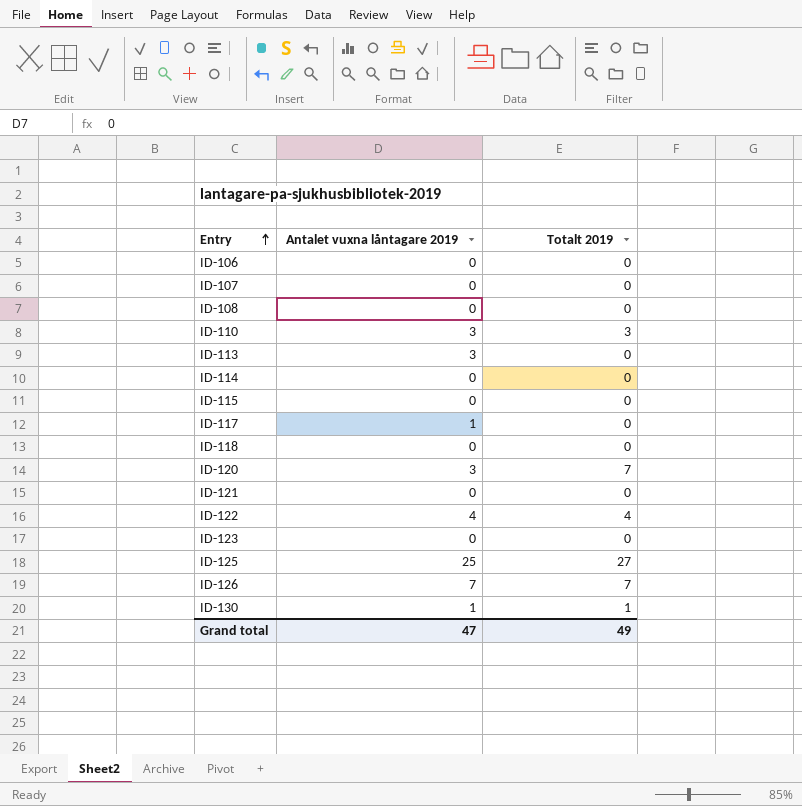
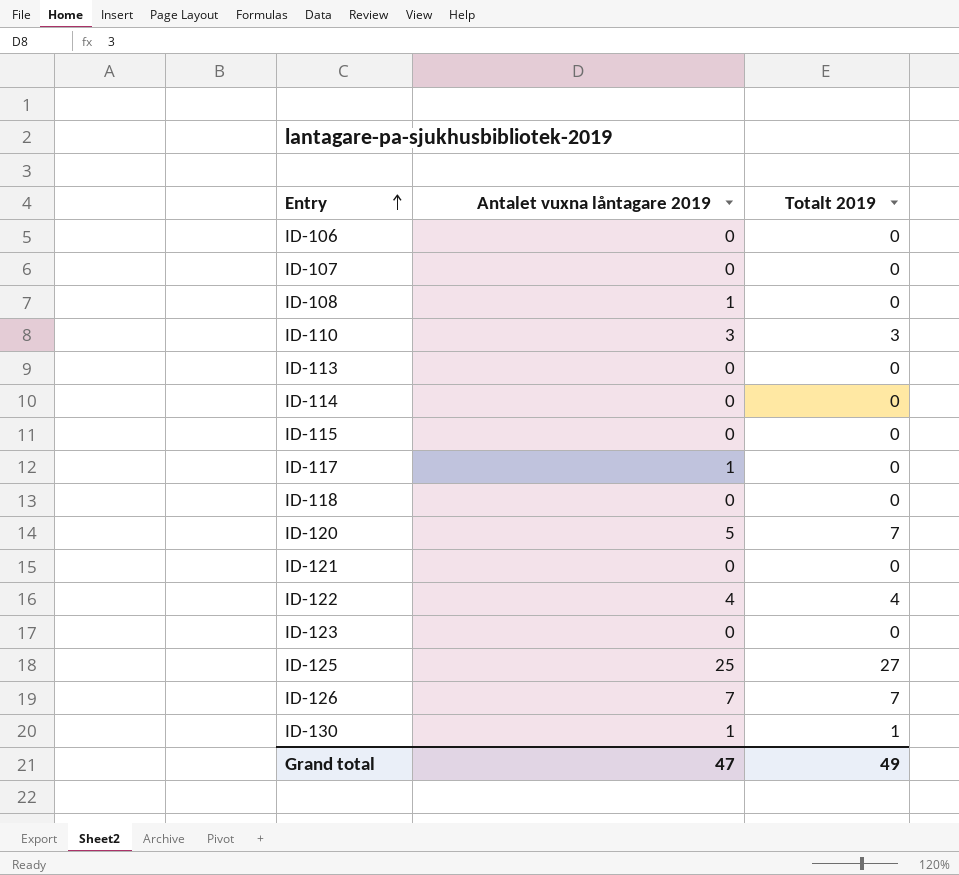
ID-108 | Antalet vuxna låntagare 2019: 0 -> 1
ID-113 | Antalet vuxna låntagare 2019: 3 -> 0
ID-120 | Antalet vuxna låntagare 2019: 3 -> 5

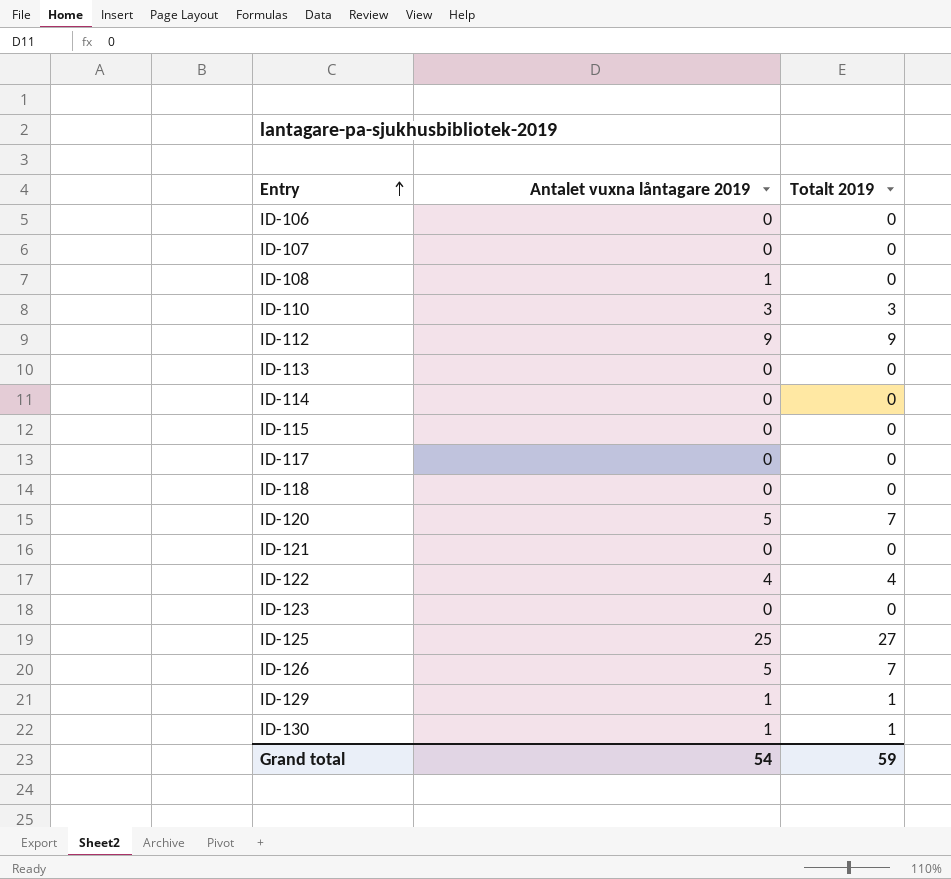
row ID-112: none -> 9 | 9
ID-117 | Antalet vuxna låntagare 2019: 1 -> 0
ID-126 | Antalet vuxna låntagare 2019: 7 -> 5
row ID-129: none -> 1 | 1
Grand total | Antalet vuxna låntagare 2019: 47 -> 54
Grand total | Totalt 2019: 49 -> 59

